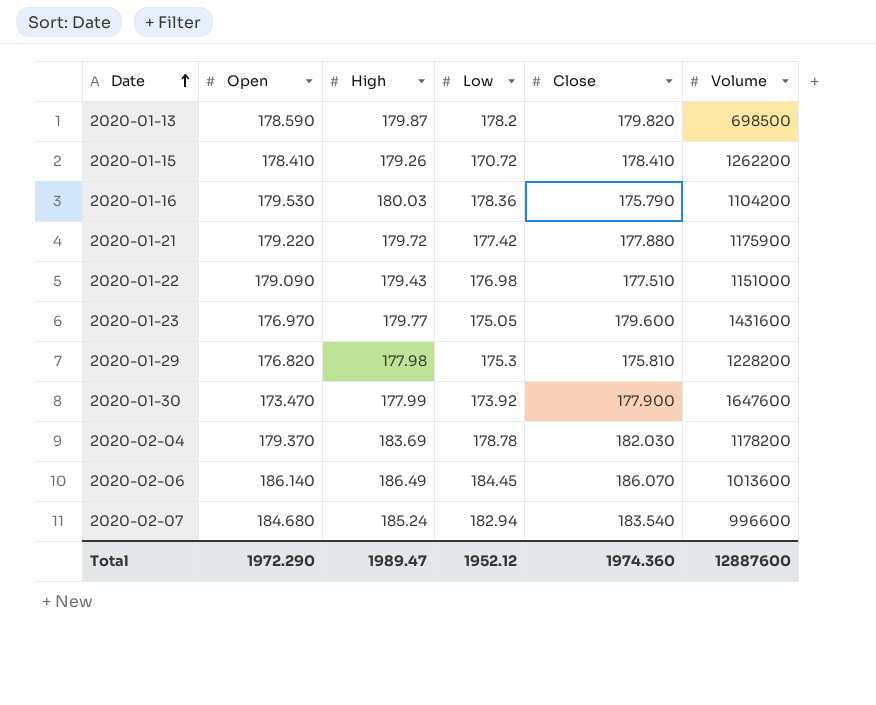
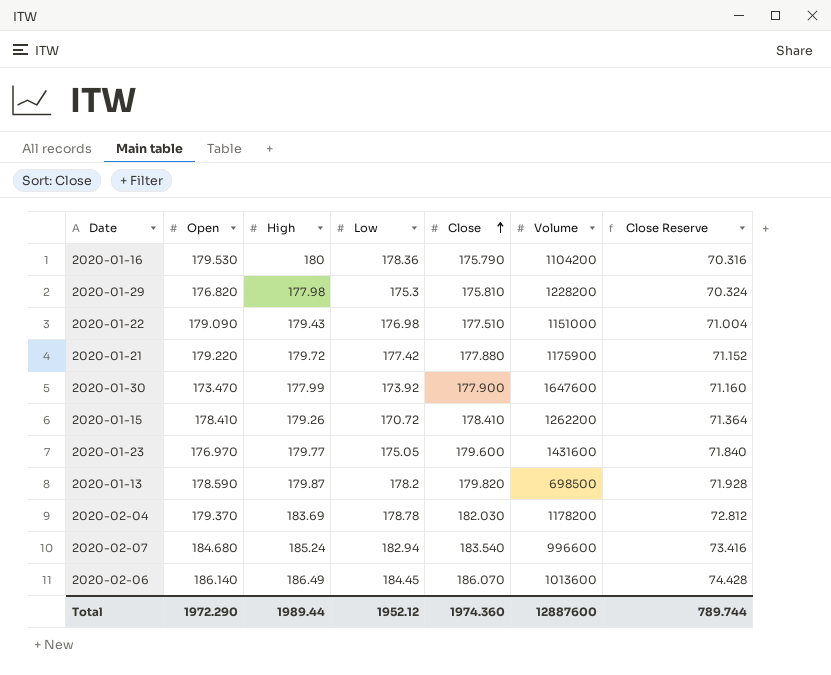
row order: Date ascending -> Close ascending
column Close Reserve | formula: none -> [Close] * 0.4
2020-01-16 | High: 180.03 -> 180
Total | High: 1989.47 -> 1989.44

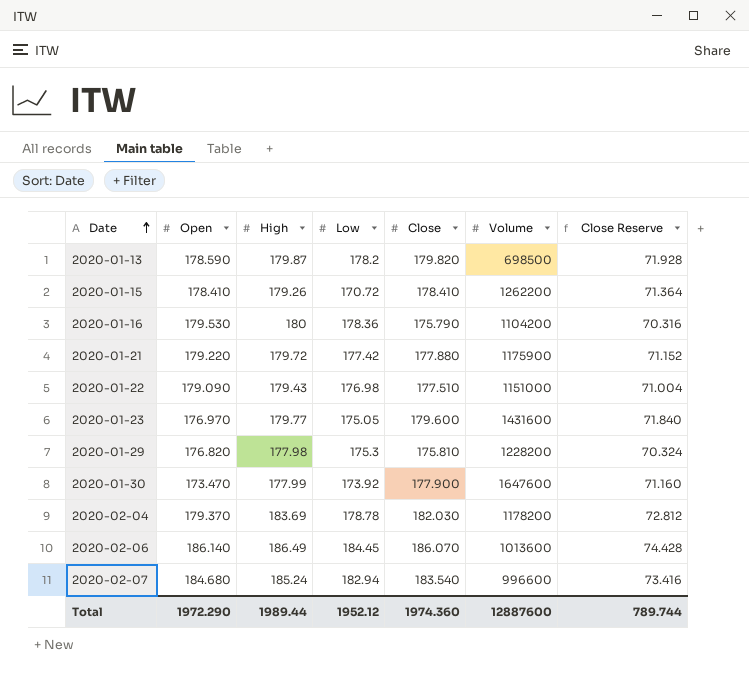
row order: Close ascending -> Date ascending

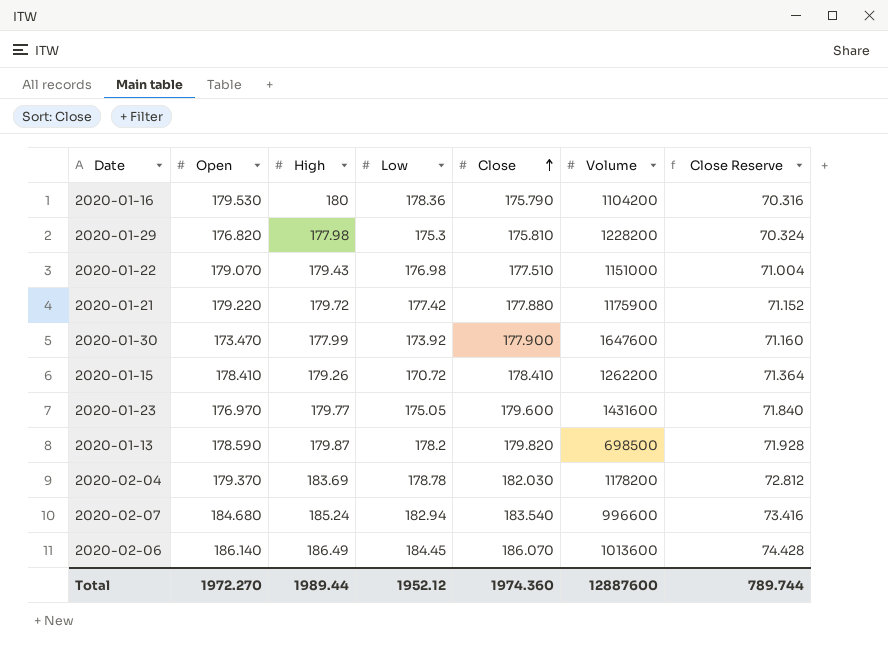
row order: Date ascending -> Close ascending
2020-01-22 | Open: 179.090 -> 179.070
Total | Open: 1972.290 -> 1972.270

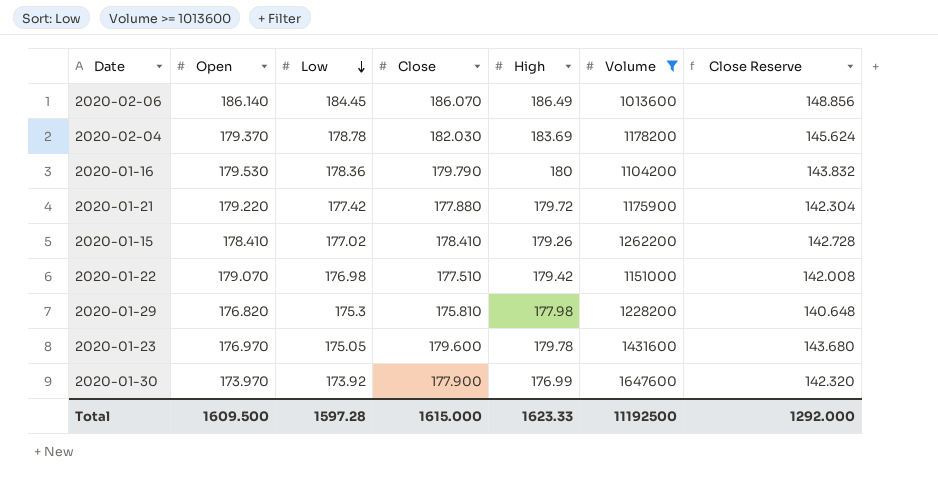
filter: none -> Volume >= 1013600
row order: Close ascending -> Low descending
column High | position: 3 -> 5
column Close Reserve | formula: [Close] * 0.4 -> [Close] * 0.8
2020-01-16 | Close: 175.790 -> 179.790
2020-01-15 | Low: 170.72 -> 177.02
2020-01-22 | High: 179.43 -> 179.42
2020-01-23 | High: 179.77 -> 179.78
2020-01-30 | Open: 173.470 -> 173.970
2020-01-30 | High: 177.99 -> 176.99
Total | Open: 1972.270 -> 1609.500
Total | Low: 1952.12 -> 1597.28
Total | Close: 1974.360 -> 1615.000
Total | High: 1989.44 -> 1623.33
Total | Volume: 12887600 -> 11192500
Total | Close Reserve: 789.744 -> 1292.000

